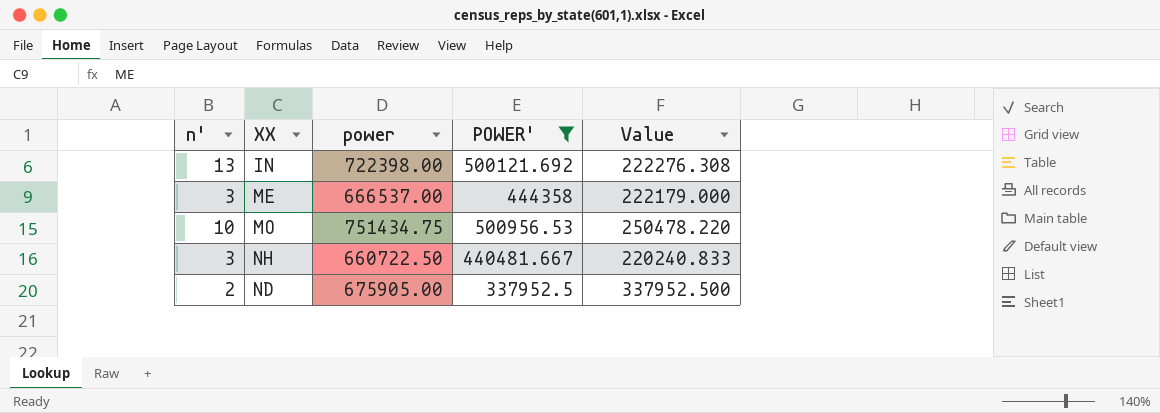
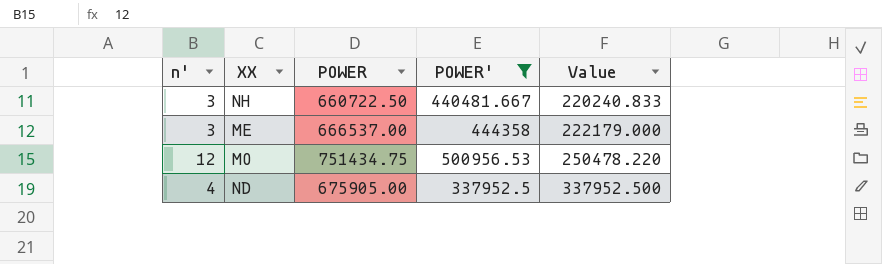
row order: none -> Value ascending
column name: power -> POWER
row IN: 13 | 722398.00 | 500121.692 | 222276.308 -> none
MO | n': 10 -> 12
ND | n': 2 -> 4

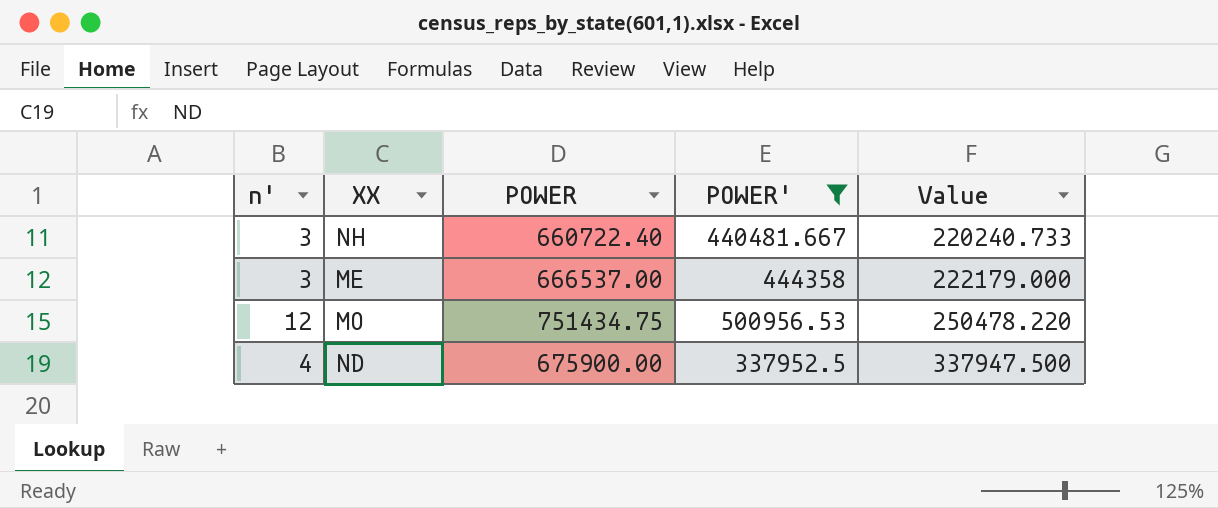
NH | POWER: 660722.50 -> 660722.40
NH | Value: 220240.833 -> 220240.733
ND | POWER: 675905.00 -> 675900.00
ND | Value: 337952.500 -> 337947.500

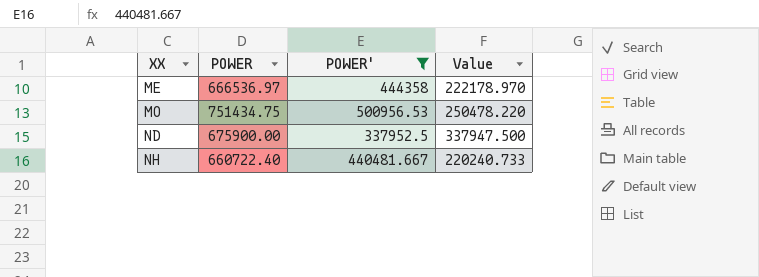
row order: Value ascending -> XX ascending
column n' | position: 1 -> none
ME | POWER: 666537.00 -> 666536.97
ME | Value: 222179.000 -> 222178.970

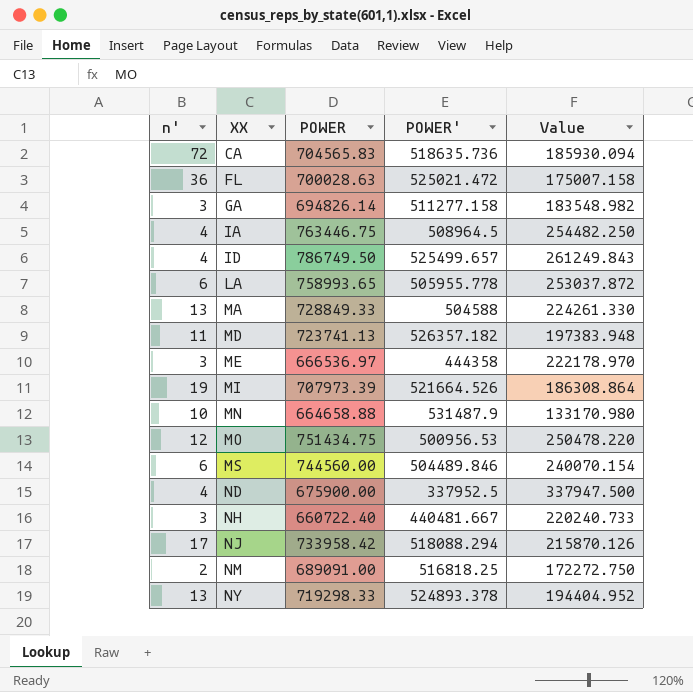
filter: POWER' <= 500956.53 -> none
column n' | position: none -> 1

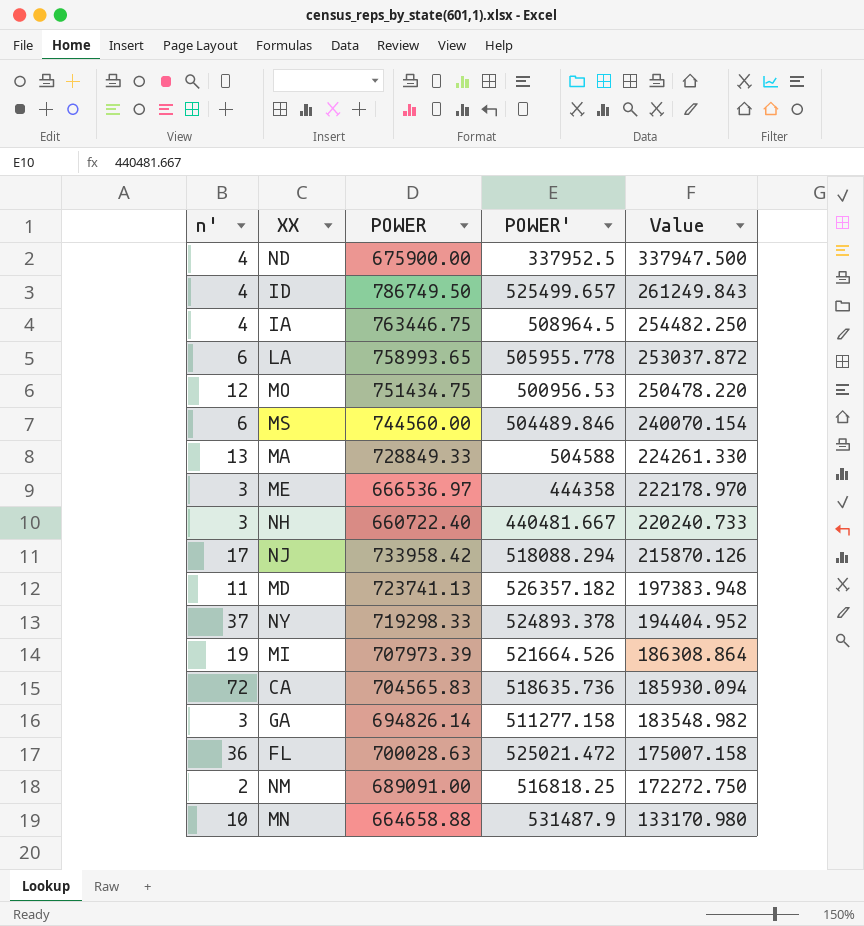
row order: XX ascending -> Value descending
NY | n': 13 -> 37

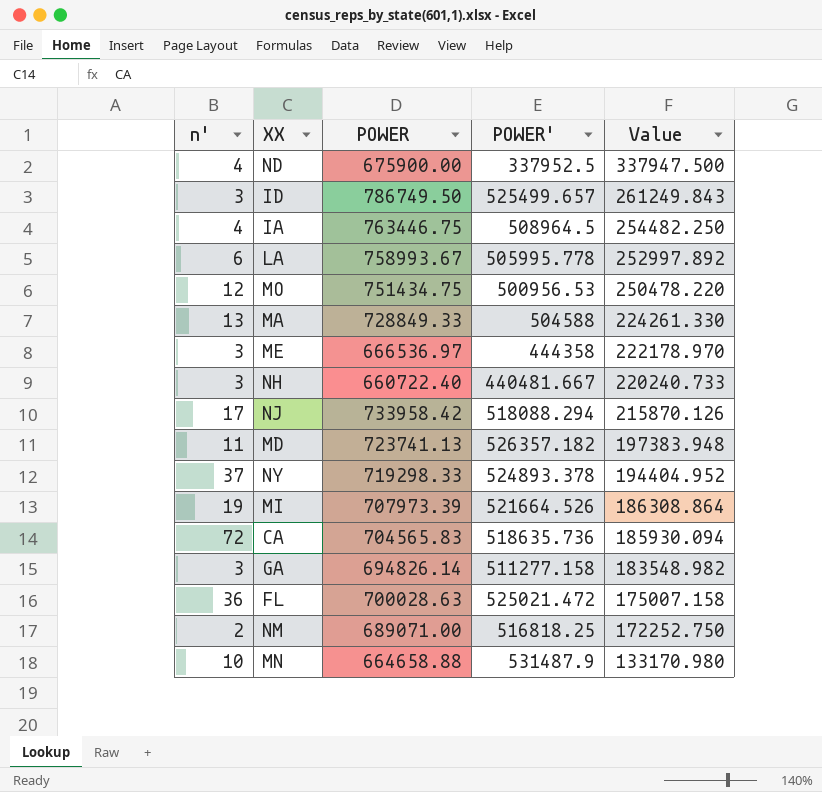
row MS: 6 | 744560.00 | 504489.846 | 240070.154 -> none
ID | n': 4 -> 3
LA | POWER: 758993.65 -> 758993.67
LA | POWER': 505955.778 -> 505995.778
LA | Value: 253037.872 -> 252997.892
NM | POWER: 689091.00 -> 689071.00
NM | Value: 172272.750 -> 172252.750

